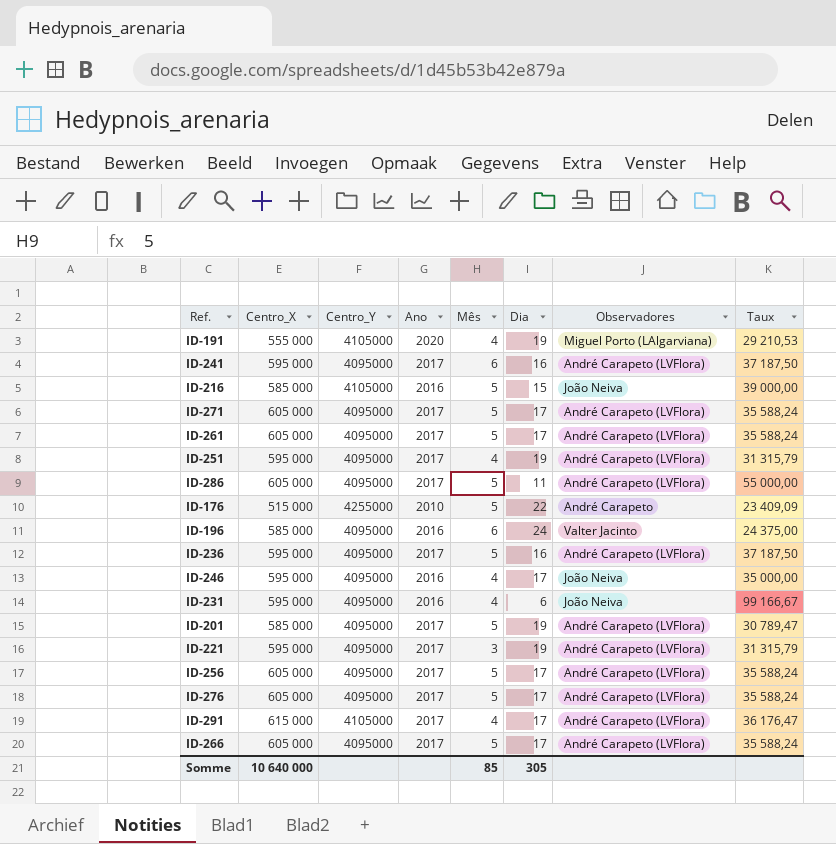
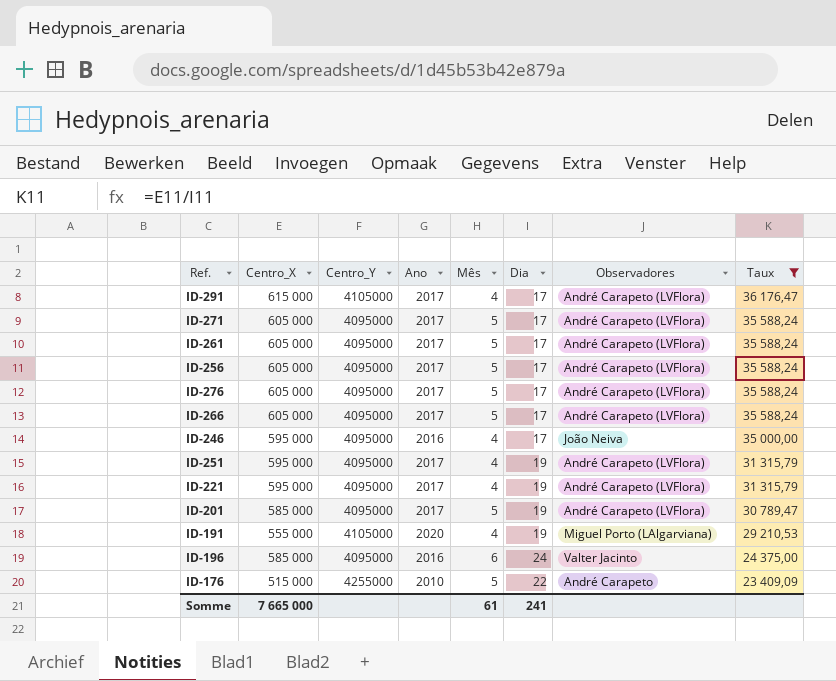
filter: none -> Taux <= 36 176,47
row order: none -> Taux descending
ID-221 | Mês: 3 -> 4
Somme | Centro_X: 10 640 000 -> 7 665 000
Somme | Mês: 85 -> 61
Somme | Dia: 305 -> 241

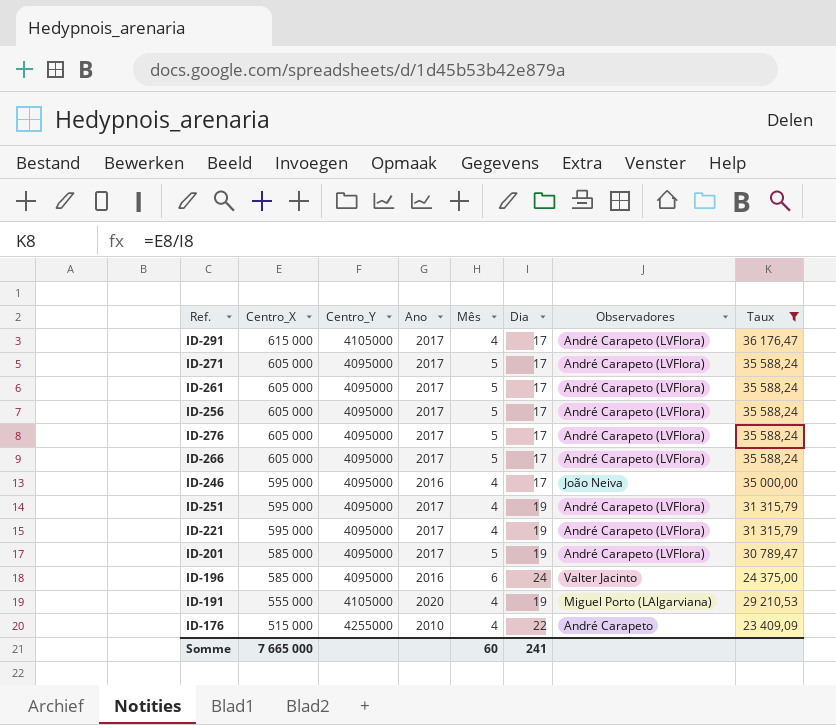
row order: Taux descending -> Centro_X descending
ID-176 | Mês: 5 -> 4
Somme | Mês: 61 -> 60

